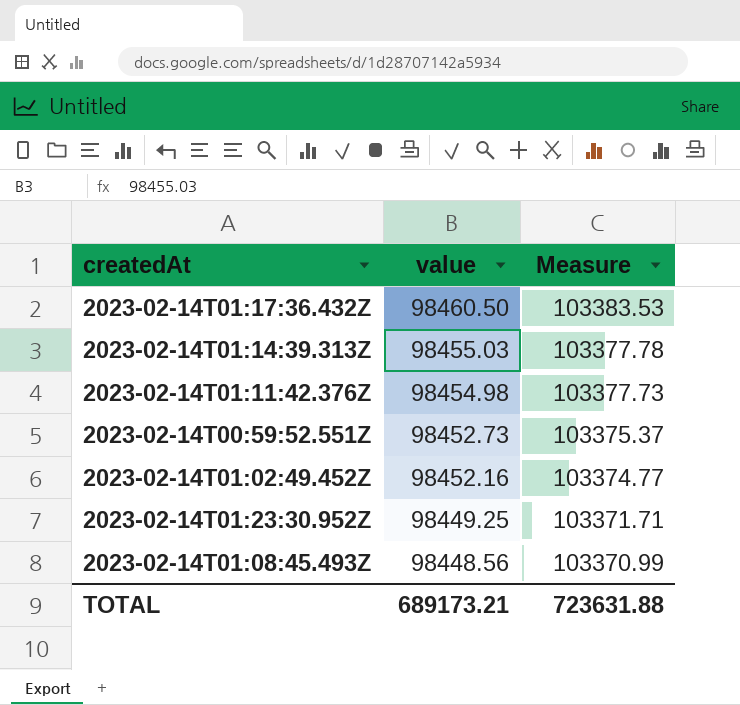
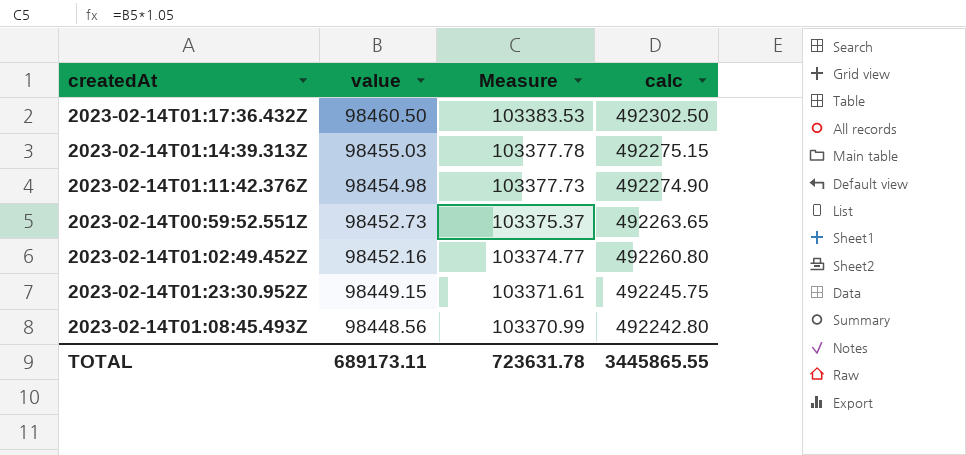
column calc | formula: none -> [value] * 5
2023-02-14T01:23:30.952Z | value: 98449.25 -> 98449.15
2023-02-14T01:23:30.952Z | Measure: 103371.71 -> 103371.61
TOTAL | value: 689173.21 -> 689173.11
TOTAL | Measure: 723631.88 -> 723631.78

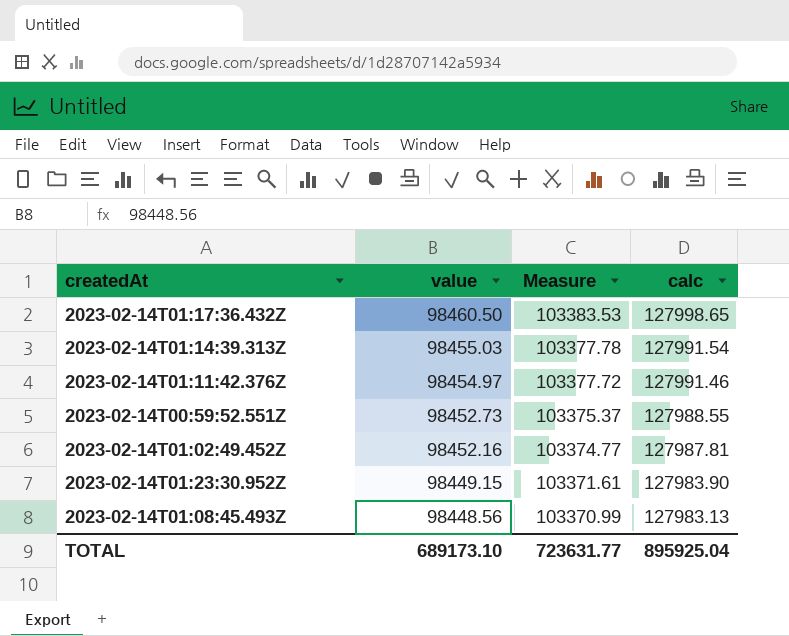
column calc | formula: [value] * 5 -> [value] * 1.3
2023-02-14T01:11:42.376Z | value: 98454.98 -> 98454.97
2023-02-14T01:11:42.376Z | Measure: 103377.73 -> 103377.72
TOTAL | value: 689173.11 -> 689173.10
TOTAL | Measure: 723631.78 -> 723631.77
TOTAL | calc: 3445865.55 -> 895925.04

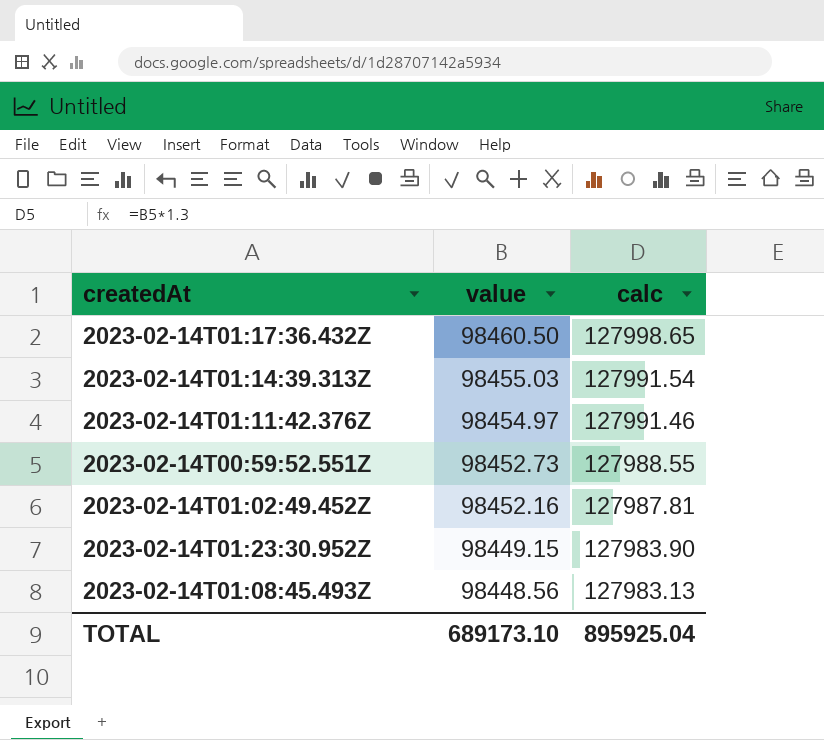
column Measure | formula: [value] * 1.05 -> none

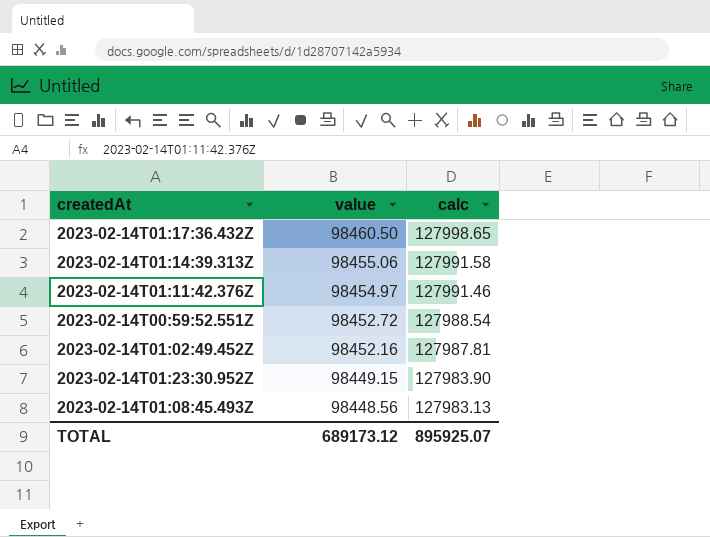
2023-02-14T01:14:39.313Z | value: 98455.03 -> 98455.06
2023-02-14T01:14:39.313Z | calc: 127991.54 -> 127991.58
2023-02-14T00:59:52.551Z | value: 98452.73 -> 98452.72
2023-02-14T00:59:52.551Z | calc: 127988.55 -> 127988.54
TOTAL | value: 689173.10 -> 689173.12
TOTAL | calc: 895925.04 -> 895925.07

